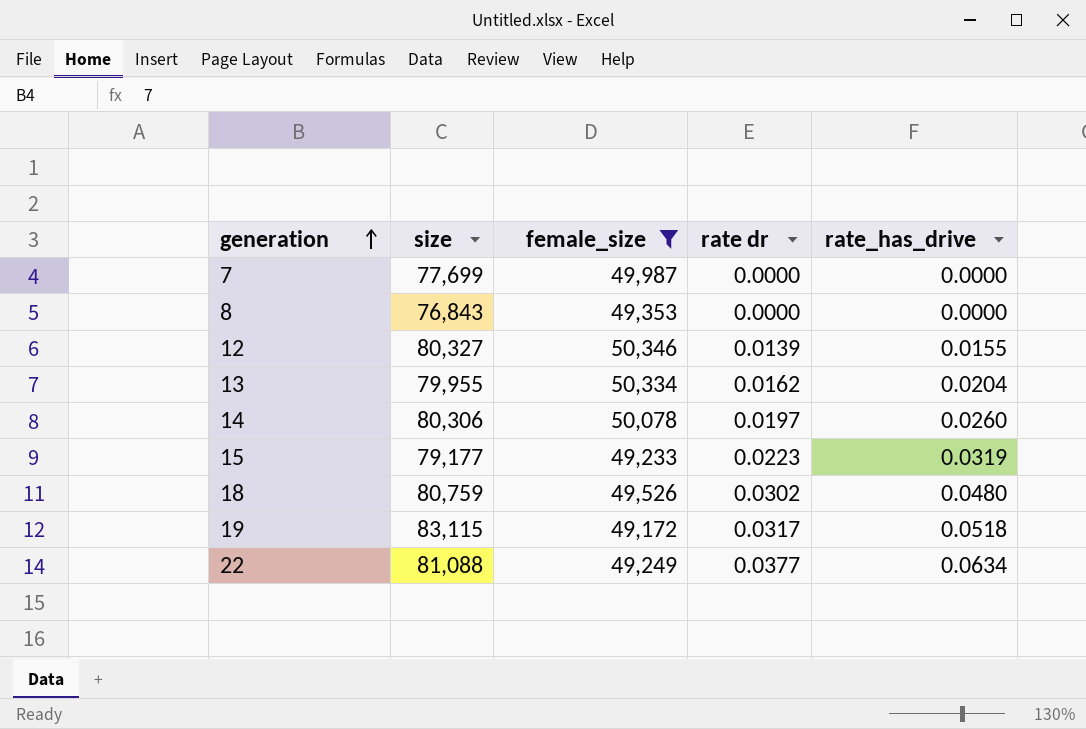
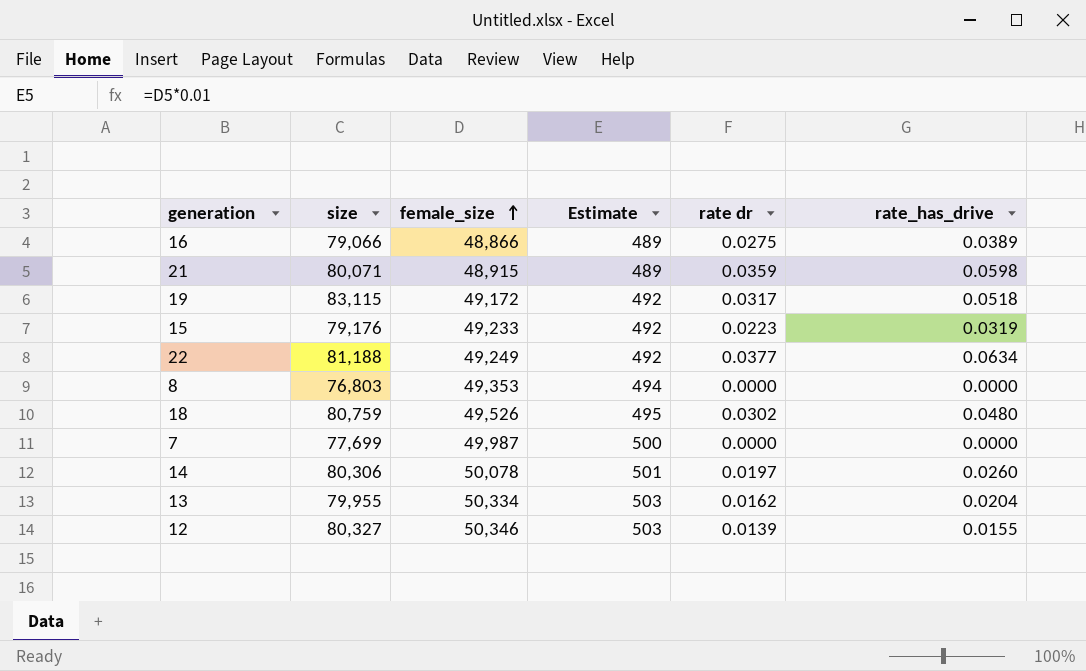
filter: female_size >= 49,172 -> none
row order: generation ascending -> female_size ascending
column Estimate | formula: none -> [female_size] * 0.01
15 | size: 79,177 -> 79,176
22 | size: 81,088 -> 81,188
8 | size: 76,843 -> 76,803

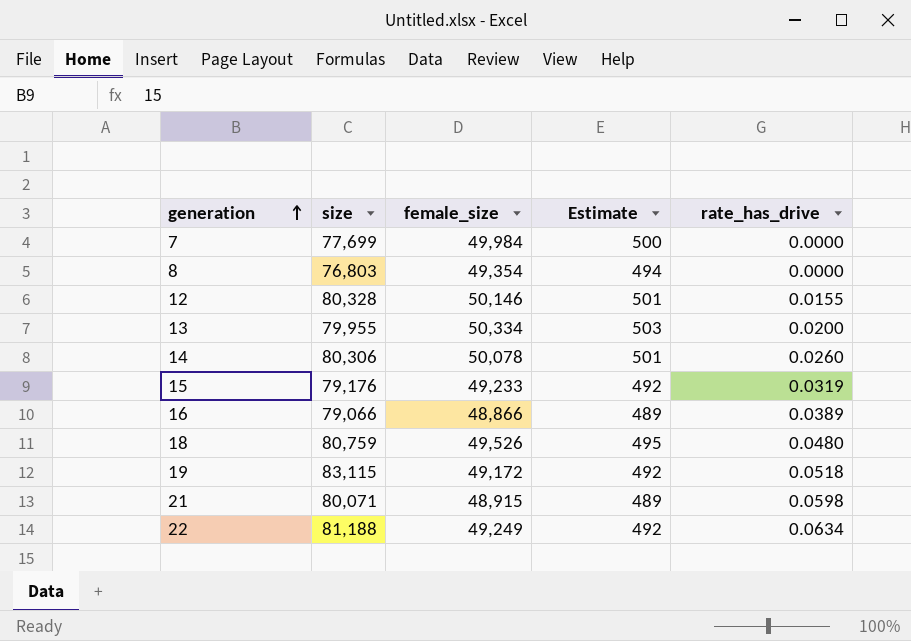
row order: female_size ascending -> generation ascending
column rate dr | position: 5 -> none
7 | female_size: 49,987 -> 49,984
8 | female_size: 49,353 -> 49,354
12 | size: 80,327 -> 80,328
12 | female_size: 50,346 -> 50,146
12 | Estimate: 503 -> 501
13 | rate_has_drive: 0.0204 -> 0.0200

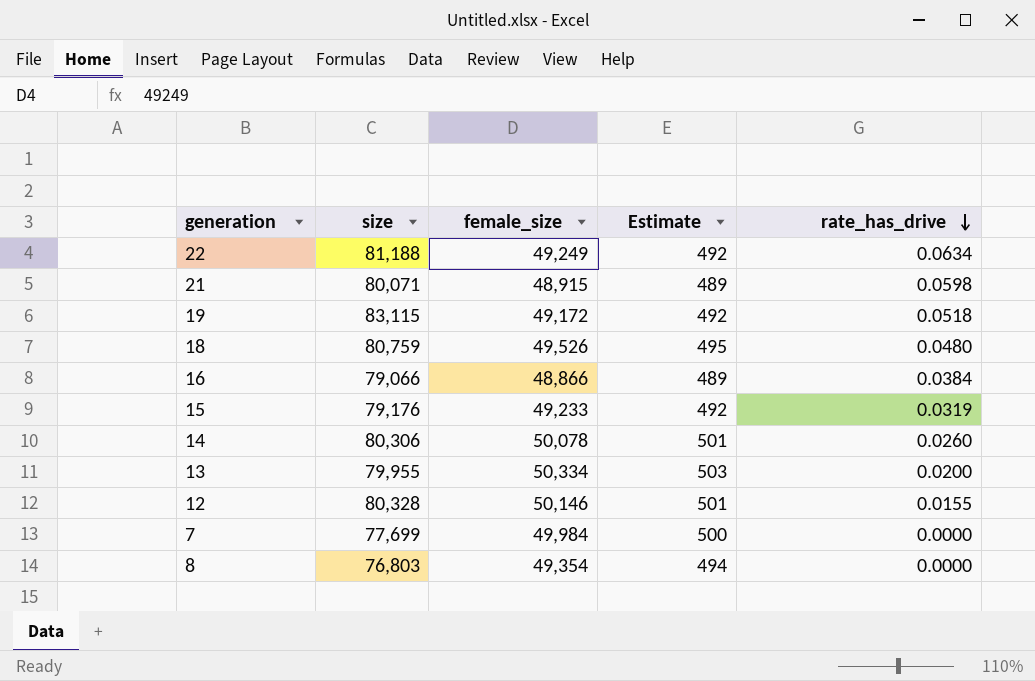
row order: generation ascending -> rate_has_drive descending
16 | rate_has_drive: 0.0389 -> 0.0384

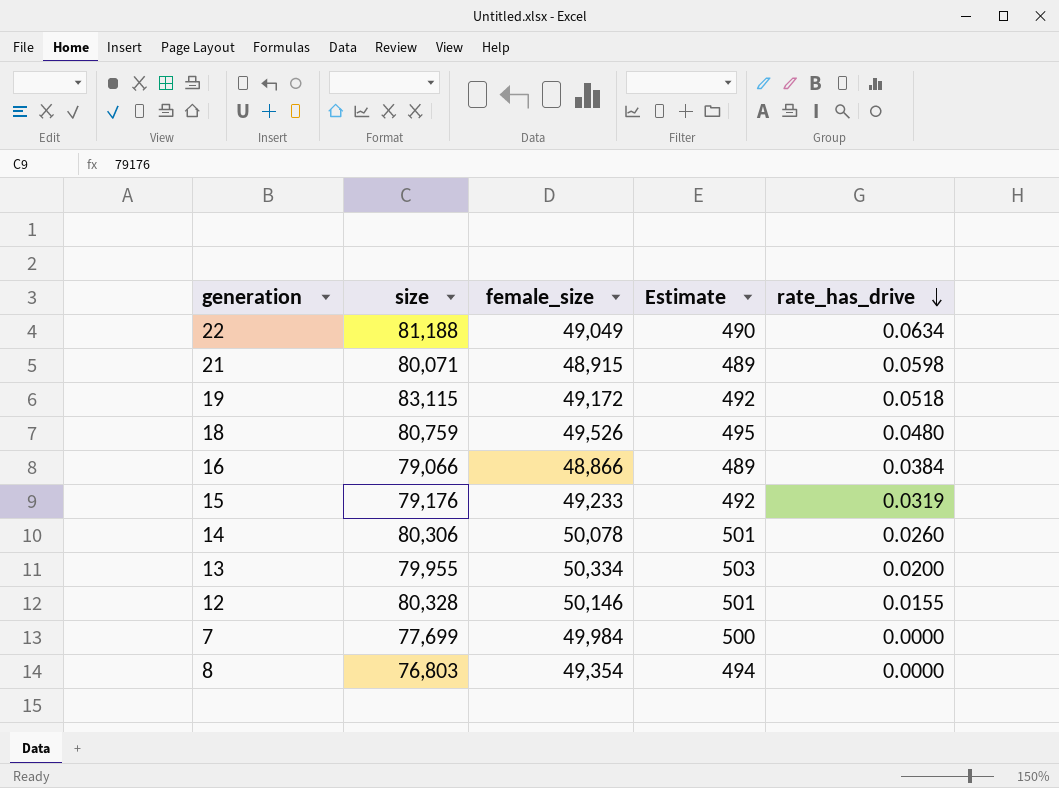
22 | female_size: 49,249 -> 49,049
22 | Estimate: 492 -> 490

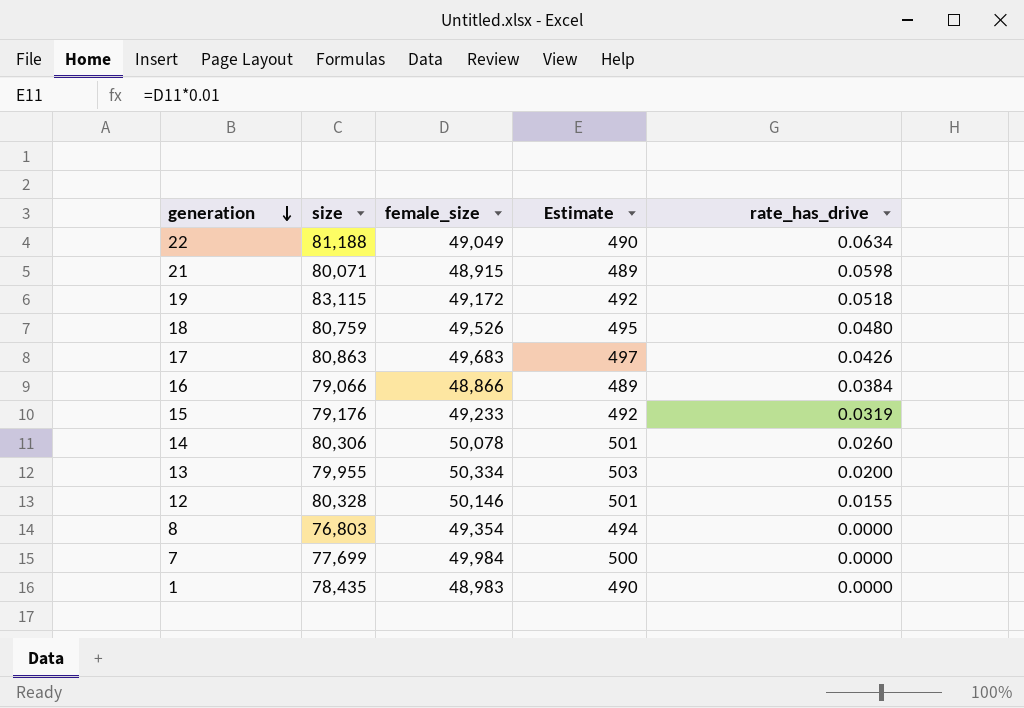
row order: rate_has_drive descending -> generation descending
row 17: none -> 80,863 | 49,683 | 497 | 0.0426
row 1: none -> 78,435 | 48,983 | 490 | 0.0000

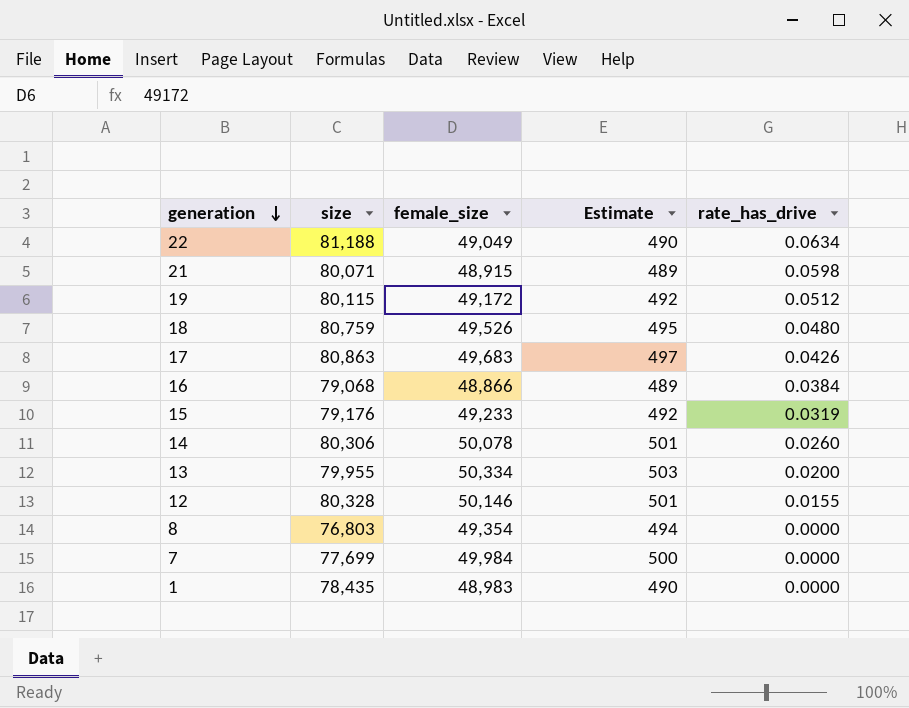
19 | size: 83,115 -> 80,115
19 | rate_has_drive: 0.0518 -> 0.0512
16 | size: 79,066 -> 79,068

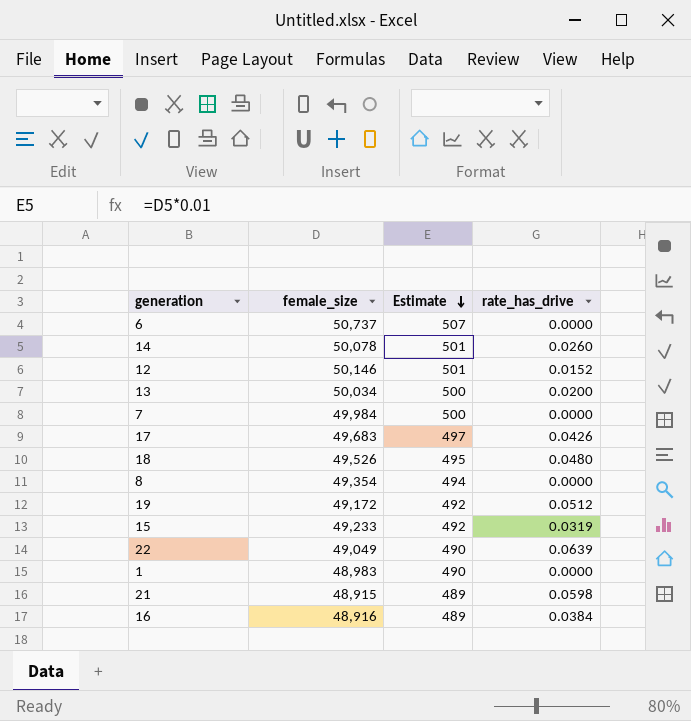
row order: generation descending -> Estimate descending
column size | position: 2 -> none
row 6: none -> 50,737 | 507 | 0.0000
12 | rate_has_drive: 0.0155 -> 0.0152
13 | female_size: 50,334 -> 50,034
13 | Estimate: 503 -> 500
22 | rate_has_drive: 0.0634 -> 0.0639
16 | female_size: 48,866 -> 48,916

